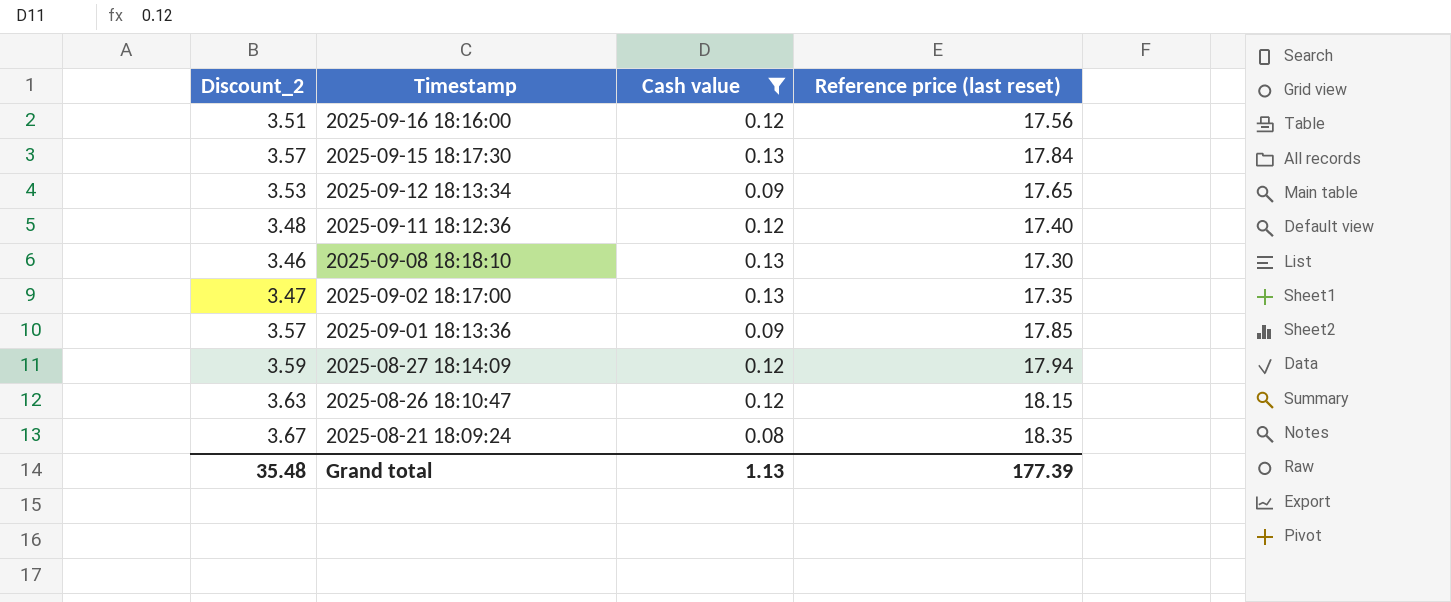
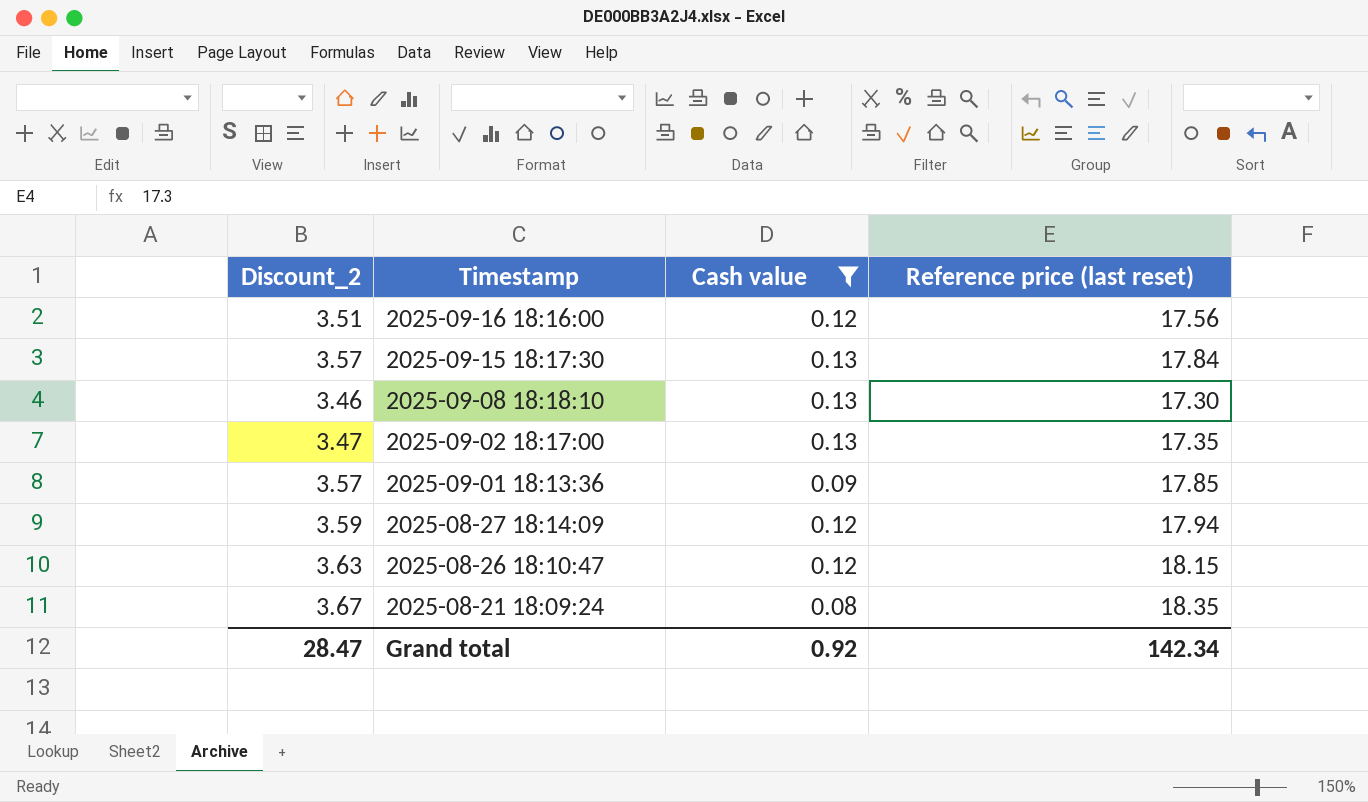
row 2025-09-12 18:13:34: 3.53 | 0.09 | 17.65 -> none
row 2025-09-11 18:12:36: 3.48 | 0.12 | 17.40 -> none
Grand total | Discount_2: 35.48 -> 28.47
Grand total | Cash value: 1.13 -> 0.92
Grand total | Reference price (last reset): 177.39 -> 142.34

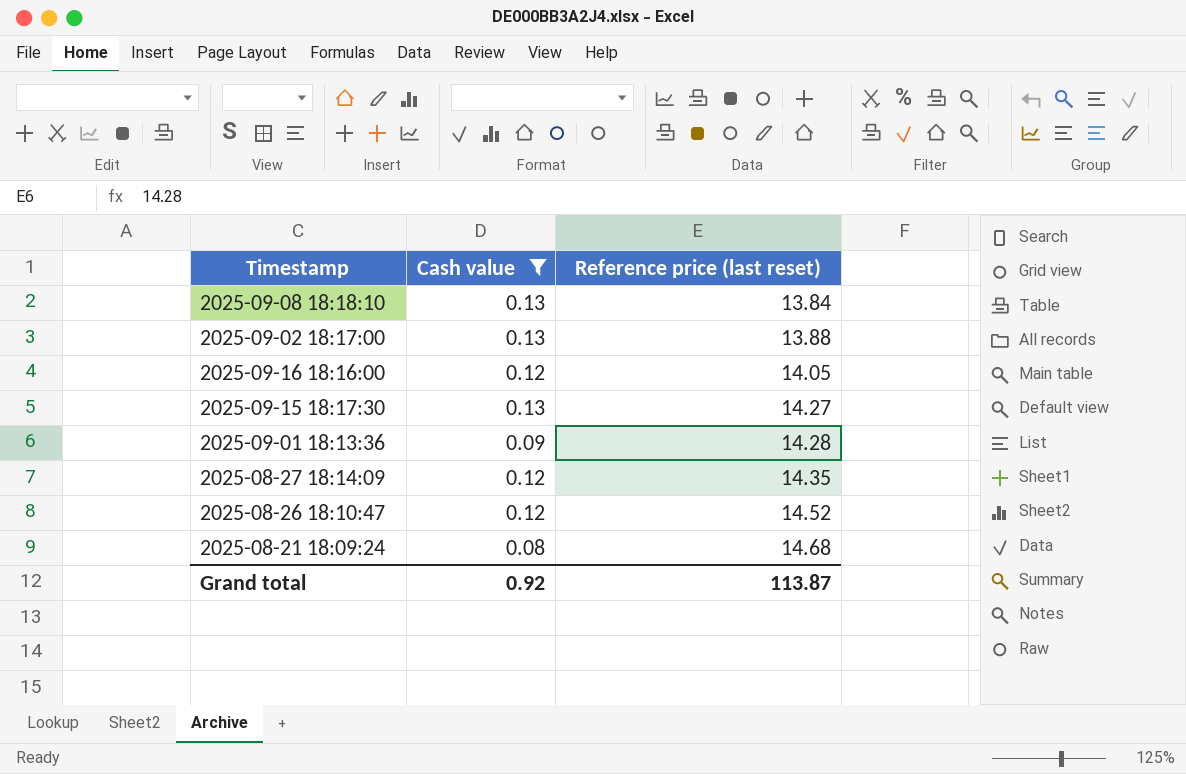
row order: Timestamp descending -> Reference price (last reset) ascending
column Discount_2 | formula: [Reference price (last reset)] * 0.2 -> none
2025-09-08 18:18:10 | Reference price (last reset): 17.30 -> 13.84
2025-09-02 18:17:00 | Reference price (last reset): 17.35 -> 13.88
2025-09-16 18:16:00 | Reference price (last reset): 17.56 -> 14.05
2025-09-15 18:17:30 | Reference price (last reset): 17.84 -> 14.27
2025-09-01 18:13:36 | Reference price (last reset): 17.85 -> 14.28
2025-08-27 18:14:09 | Reference price (last reset): 17.94 -> 14.35
2025-08-26 18:10:47 | Reference price (last reset): 18.15 -> 14.52
2025-08-21 18:09:24 | Reference price (last reset): 18.35 -> 14.68
Grand total | Reference price (last reset): 142.34 -> 113.87

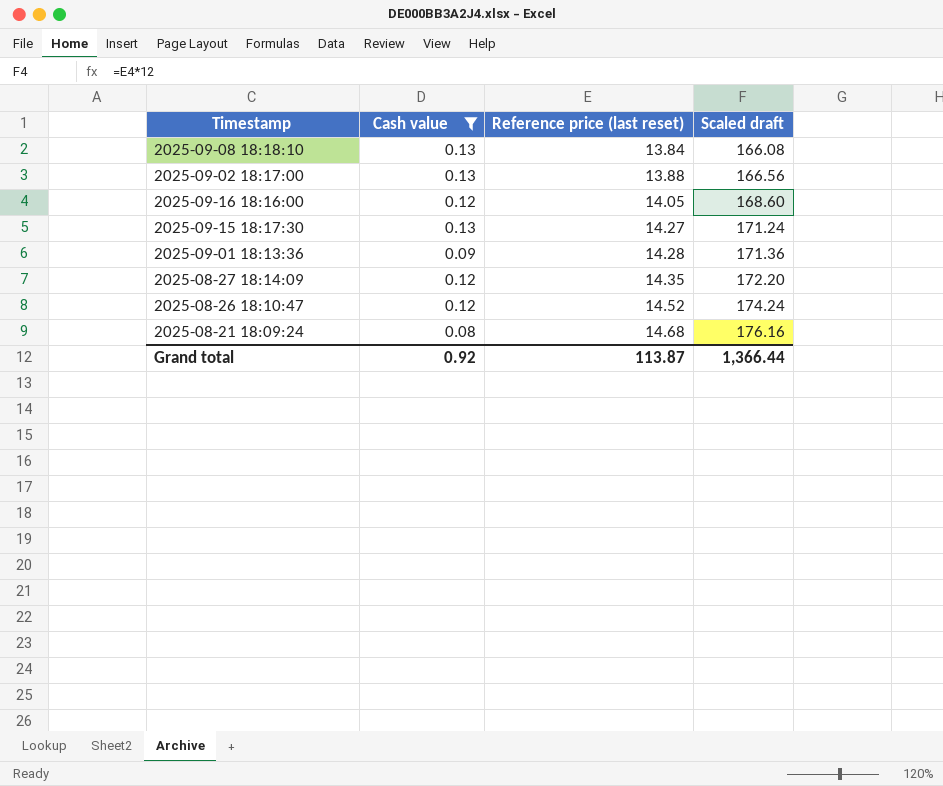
column Scaled draft | formula: none -> [Reference price (last reset)] * 12

